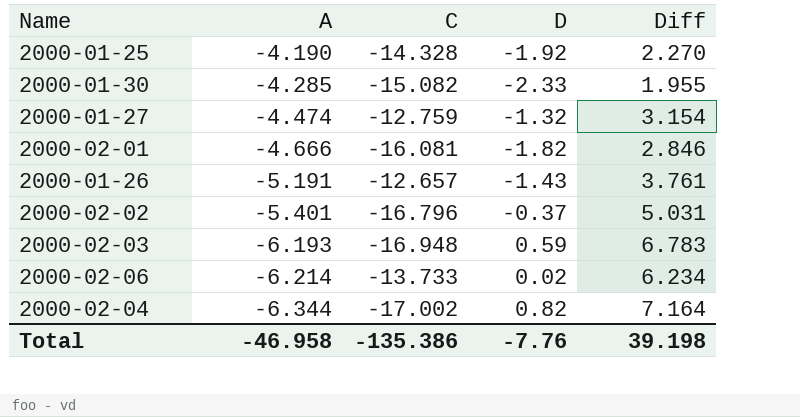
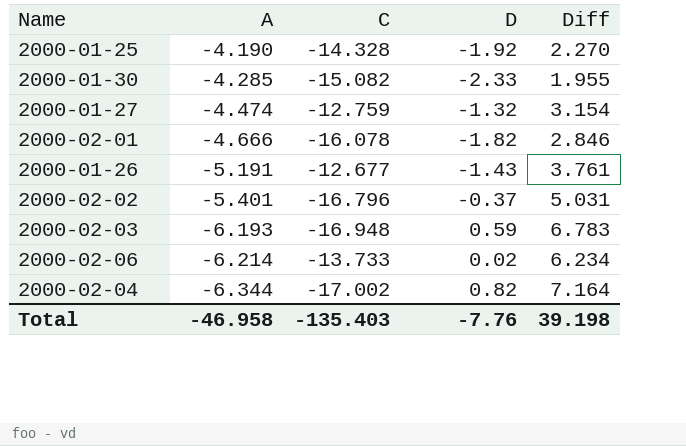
2000-02-01 | C: -16.081 -> -16.078
2000-01-26 | C: -12.657 -> -12.677
Total | C: -135.386 -> -135.403

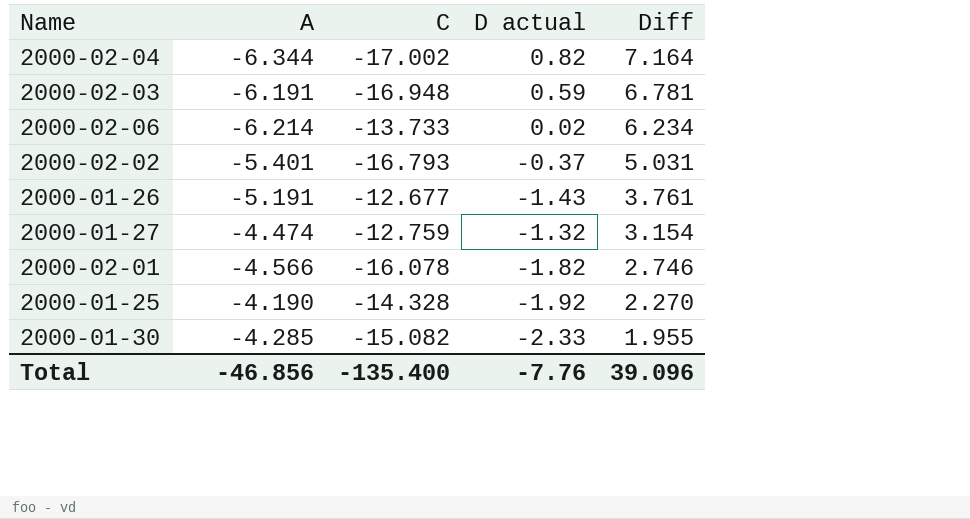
row order: A descending -> Diff descending
column name: D -> D actual
2000-02-03 | A: -6.193 -> -6.191
2000-02-03 | Diff: 6.783 -> 6.781
2000-02-02 | C: -16.796 -> -16.793
2000-02-01 | A: -4.666 -> -4.566
2000-02-01 | Diff: 2.846 -> 2.746
Total | A: -46.958 -> -46.856
Total | C: -135.403 -> -135.400
Total | Diff: 39.198 -> 39.096

